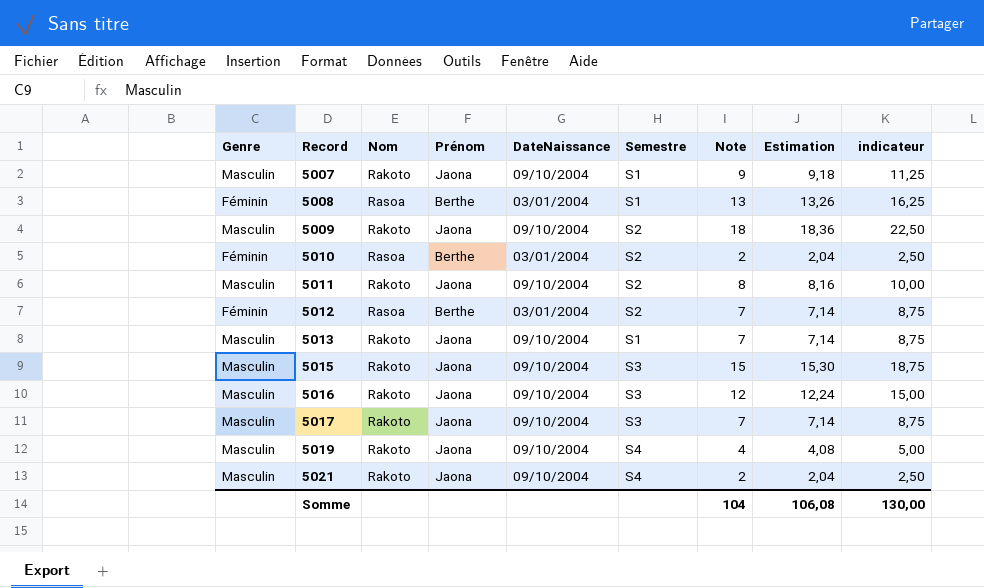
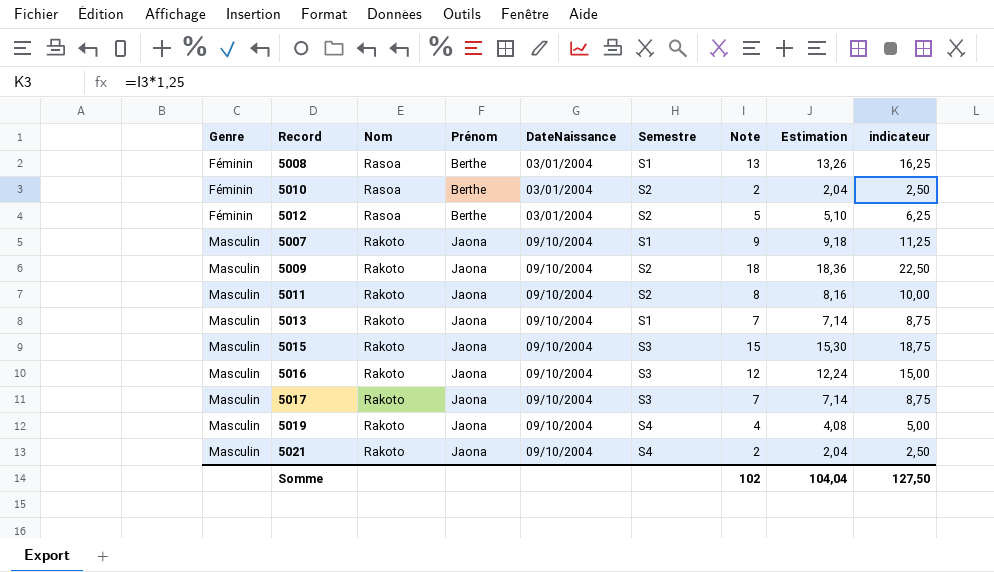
row order: Record ascending -> Genre ascending
5012 | Note: 7 -> 5
5012 | Estimation: 7,14 -> 5,10
5012 | indicateur: 8,75 -> 6,25
Somme | Note: 104 -> 102
Somme | Estimation: 106,08 -> 104,04
Somme | indicateur: 130,00 -> 127,50

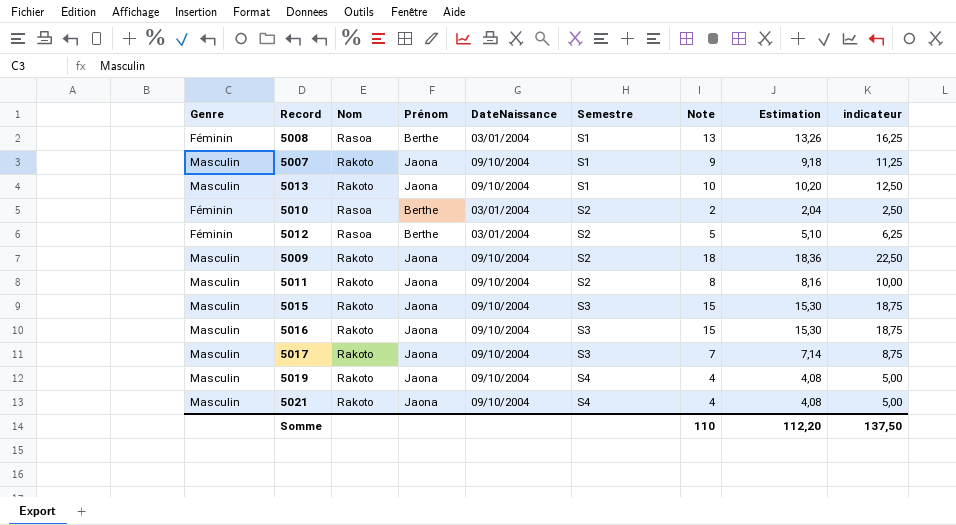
row order: Genre ascending -> Semestre ascending
5013 | Note: 7 -> 10
5013 | Estimation: 7,14 -> 10,20
5013 | indicateur: 8,75 -> 12,50
5016 | Note: 12 -> 15
5016 | Estimation: 12,24 -> 15,30
5016 | indicateur: 15,00 -> 18,75
5021 | Note: 2 -> 4
5021 | Estimation: 2,04 -> 4,08
5021 | indicateur: 2,50 -> 5,00
Somme | Note: 102 -> 110
Somme | Estimation: 104,04 -> 112,20
Somme | indicateur: 127,50 -> 137,50

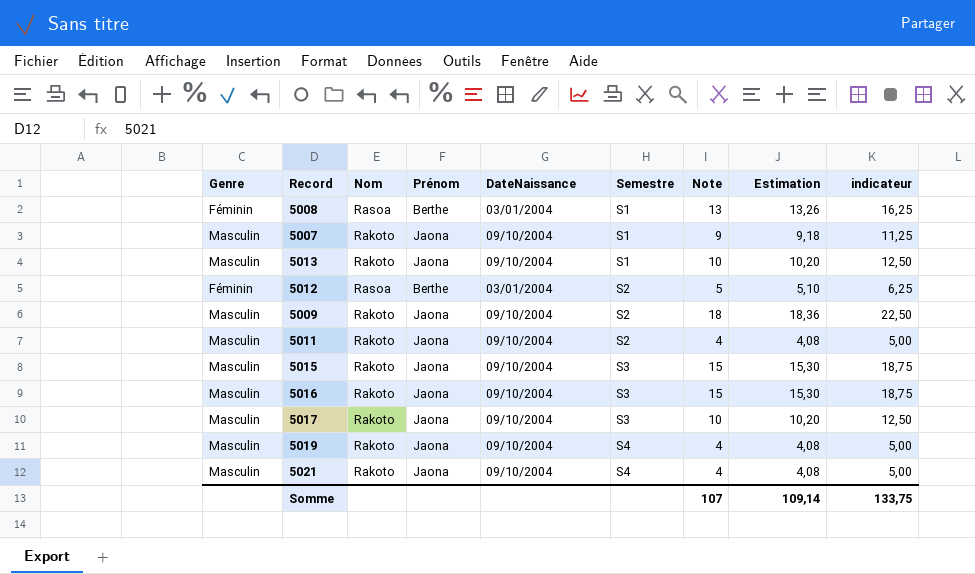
row 5010: Féminin | Rasoa | Berthe | 03/01/2004 | S2 | 2 | 2,04 | 2,50 -> none
5011 | Note: 8 -> 4
5011 | Estimation: 8,16 -> 4,08
5011 | indicateur: 10,00 -> 5,00
5017 | Note: 7 -> 10
5017 | Estimation: 7,14 -> 10,20
5017 | indicateur: 8,75 -> 12,50
Somme | Note: 110 -> 107
Somme | Estimation: 112,20 -> 109,14
Somme | indicateur: 137,50 -> 133,75

